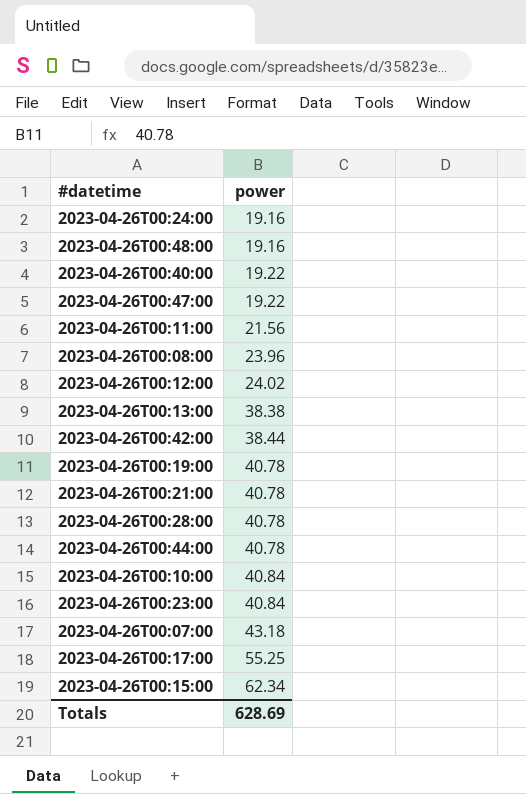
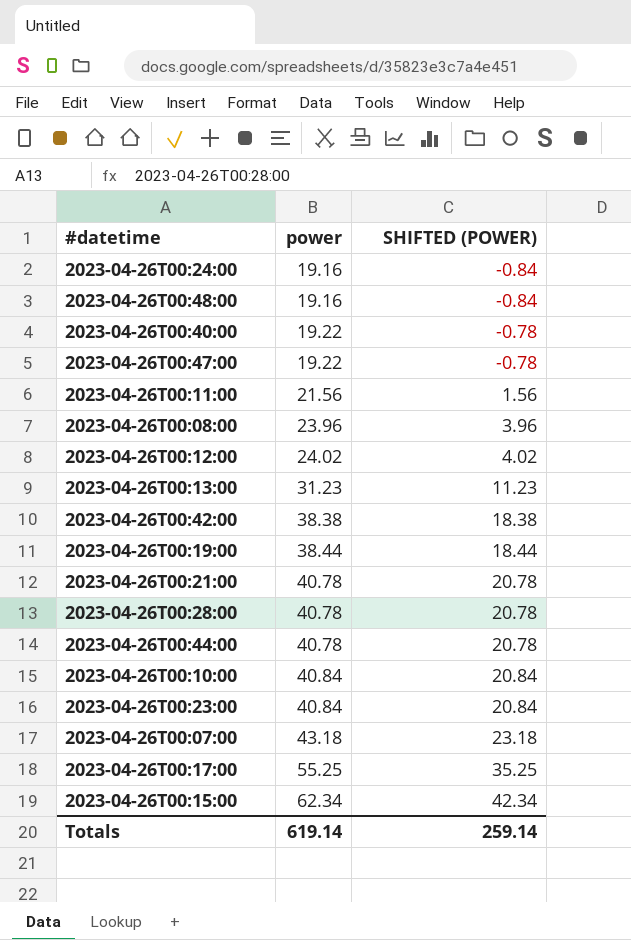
column SHIFTED (POWER) | formula: none -> [power] - 20
2023-04-26T00:13:00 | power: 38.38 -> 31.23
2023-04-26T00:42:00 | power: 38.44 -> 38.38
2023-04-26T00:19:00 | power: 40.78 -> 38.44
Totals | power: 628.69 -> 619.14

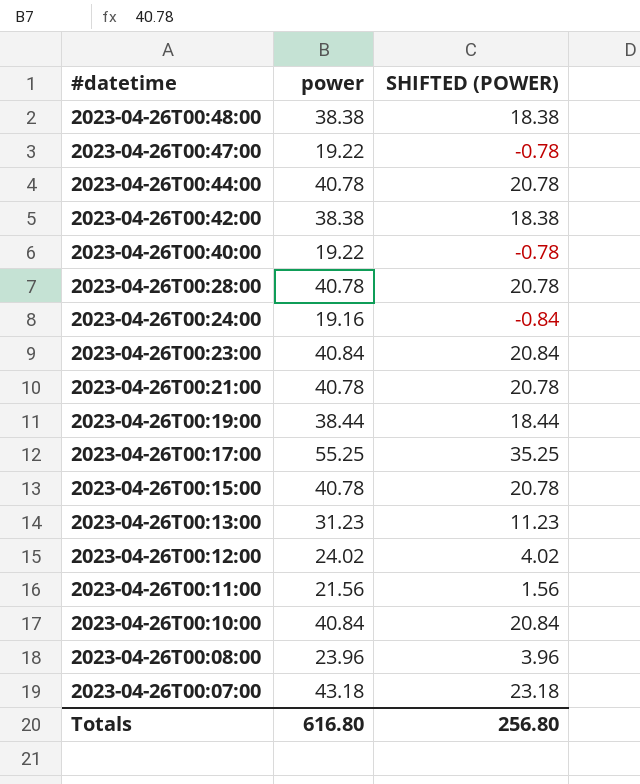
row order: power ascending -> #datetime descending
2023-04-26T00:48:00 | power: 19.16 -> 38.38
2023-04-26T00:48:00 | SHIFTED (POWER): -0.84 -> 18.38
2023-04-26T00:15:00 | power: 62.34 -> 40.78
2023-04-26T00:15:00 | SHIFTED (POWER): 42.34 -> 20.78
Totals | power: 619.14 -> 616.80
Totals | SHIFTED (POWER): 259.14 -> 256.80

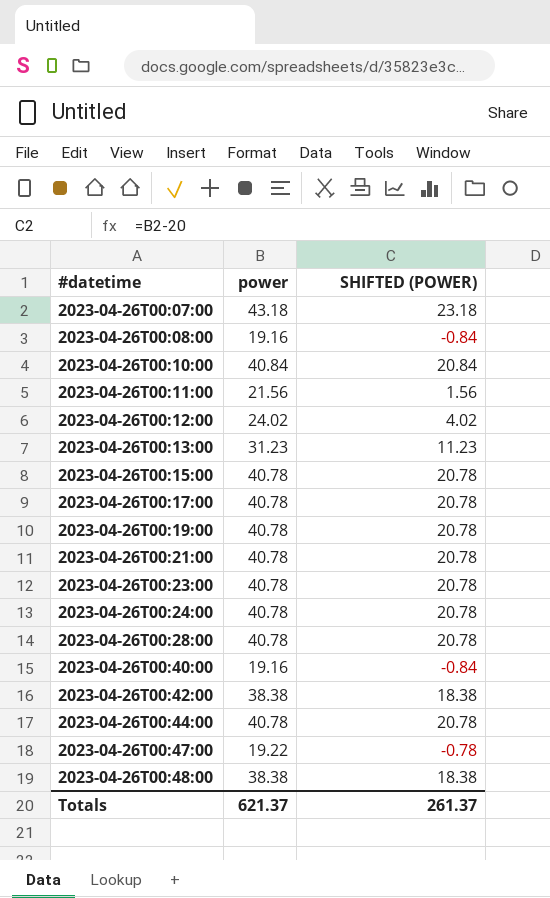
row order: #datetime descending -> #datetime ascending
2023-04-26T00:08:00 | power: 23.96 -> 19.16
2023-04-26T00:08:00 | SHIFTED (POWER): 3.96 -> -0.84
2023-04-26T00:17:00 | power: 55.25 -> 40.78
2023-04-26T00:17:00 | SHIFTED (POWER): 35.25 -> 20.78
2023-04-26T00:19:00 | power: 38.44 -> 40.78
2023-04-26T00:19:00 | SHIFTED (POWER): 18.44 -> 20.78
2023-04-26T00:23:00 | power: 40.84 -> 40.78
2023-04-26T00:23:00 | SHIFTED (POWER): 20.84 -> 20.78
2023-04-26T00:24:00 | power: 19.16 -> 40.78
2023-04-26T00:24:00 | SHIFTED (POWER): -0.84 -> 20.78
2023-04-26T00:40:00 | power: 19.22 -> 19.16
2023-04-26T00:40:00 | SHIFTED (POWER): -0.78 -> -0.84
Totals | power: 616.80 -> 621.37
Totals | SHIFTED (POWER): 256.80 -> 261.37

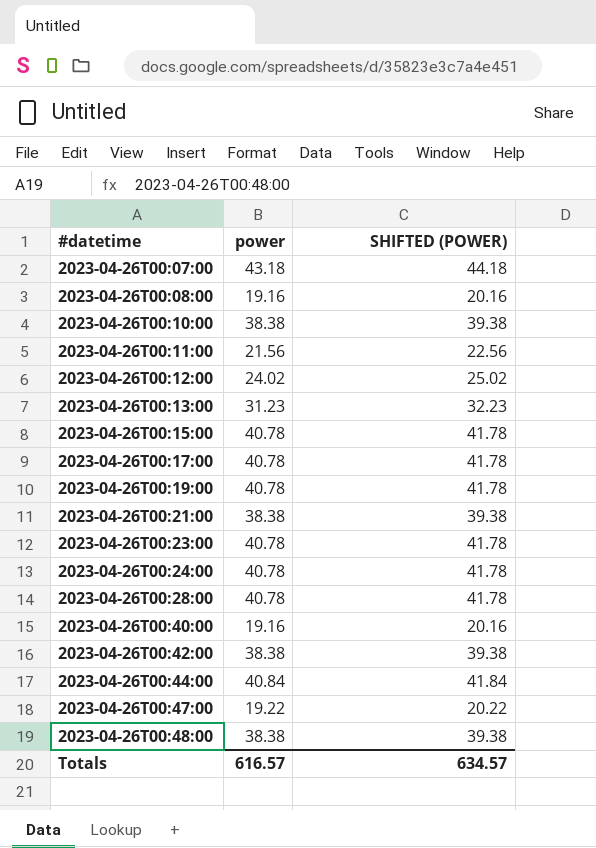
column SHIFTED (POWER) | formula: [power] - 20 -> [power] + 1
2023-04-26T00:10:00 | power: 40.84 -> 38.38
2023-04-26T00:21:00 | power: 40.78 -> 38.38
2023-04-26T00:44:00 | power: 40.78 -> 40.84
Totals | power: 621.37 -> 616.57
Totals | SHIFTED (POWER): 261.37 -> 634.57

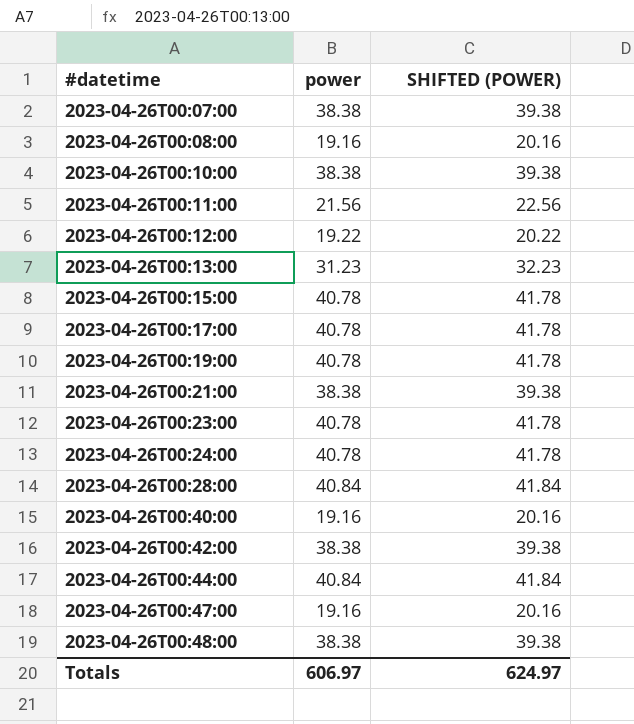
2023-04-26T00:07:00 | power: 43.18 -> 38.38
2023-04-26T00:07:00 | SHIFTED (POWER): 44.18 -> 39.38
2023-04-26T00:12:00 | power: 24.02 -> 19.22
2023-04-26T00:12:00 | SHIFTED (POWER): 25.02 -> 20.22
2023-04-26T00:28:00 | power: 40.78 -> 40.84
2023-04-26T00:28:00 | SHIFTED (POWER): 41.78 -> 41.84
2023-04-26T00:47:00 | power: 19.22 -> 19.16
2023-04-26T00:47:00 | SHIFTED (POWER): 20.22 -> 20.16
Totals | power: 616.57 -> 606.97
Totals | SHIFTED (POWER): 634.57 -> 624.97

